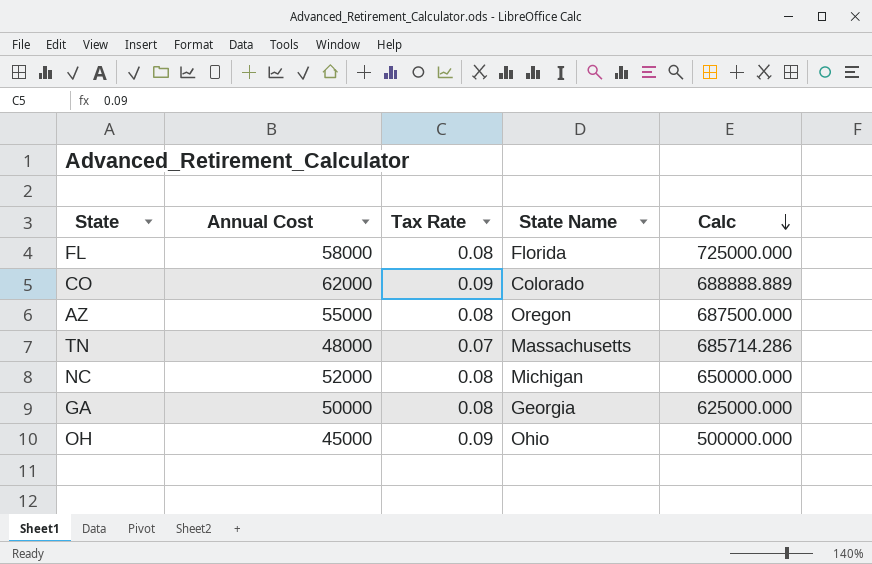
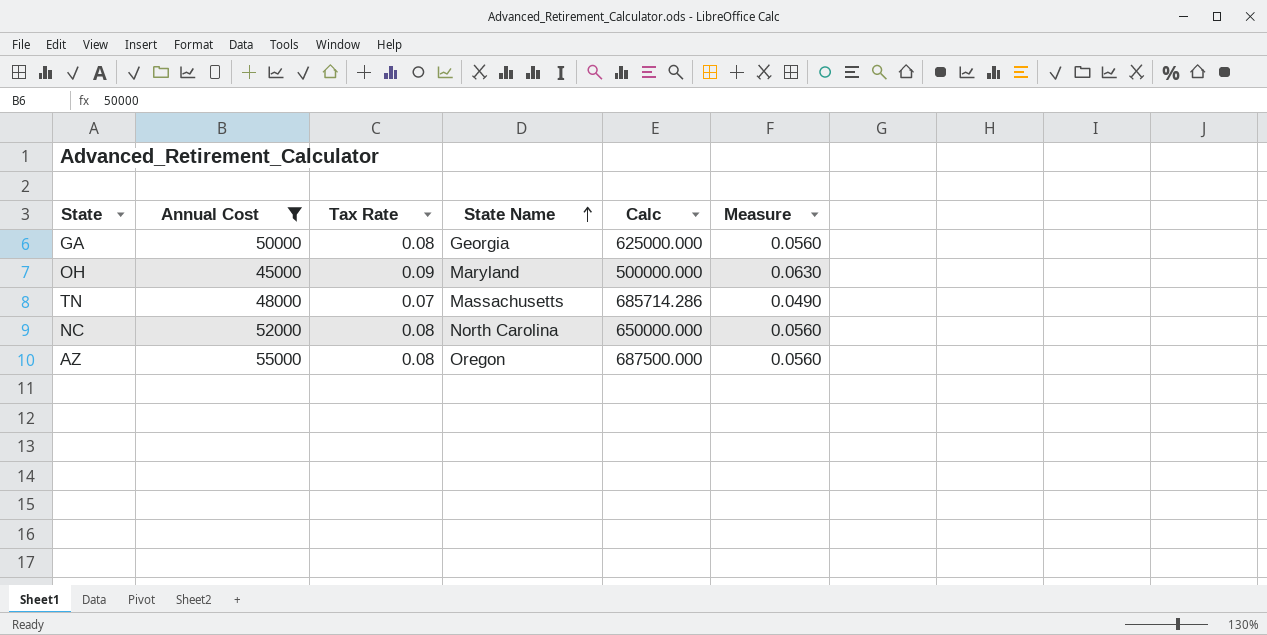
filter: none -> Annual Cost <= 55000
row order: Calc descending -> State Name ascending
column Measure | formula: none -> [Tax Rate] * 0.7
OH | State Name: Ohio -> Maryland
NC | State Name: Michigan -> North Carolina

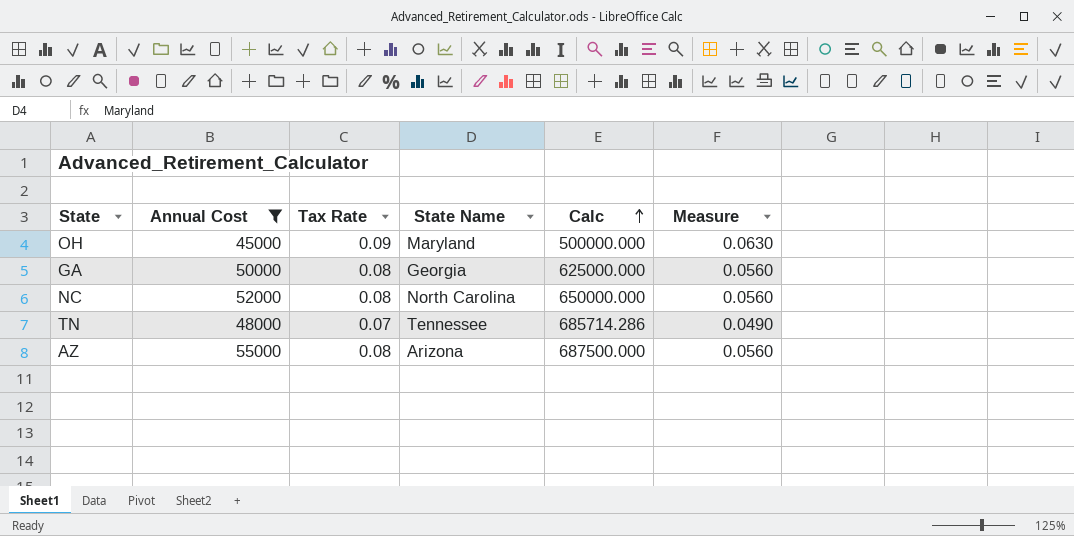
row order: State Name ascending -> Calc ascending
TN | State Name: Massachusetts -> Tennessee
AZ | State Name: Oregon -> Arizona

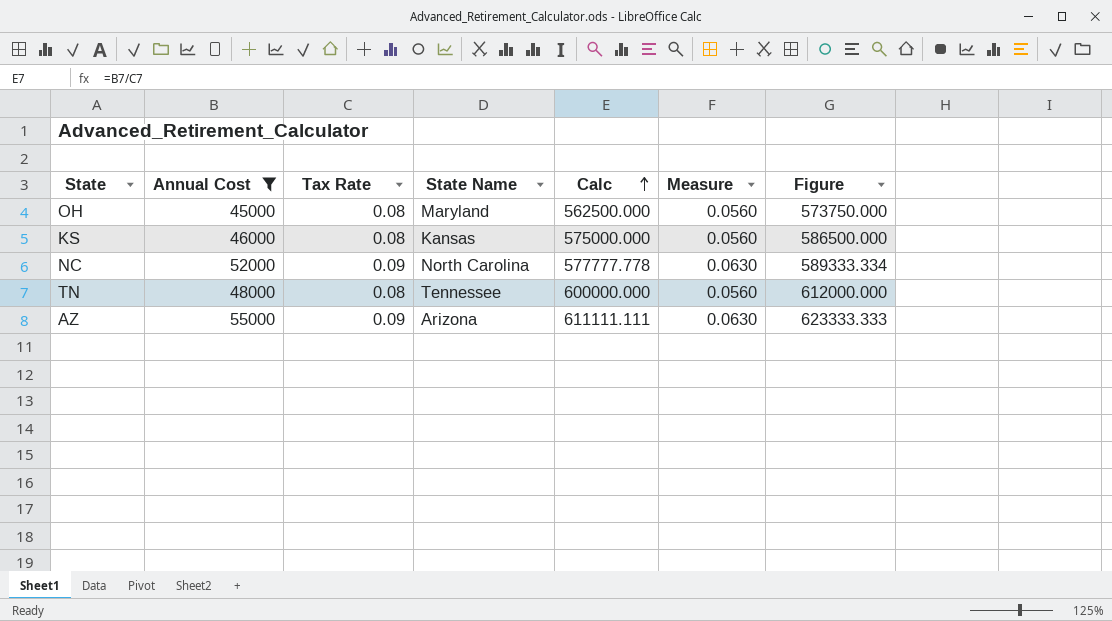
column Figure | formula: none -> [Calc] * 1.02
row GA: 50000 | 0.08 | Georgia | 625000.000 | 0.0560 -> none
OH | Tax Rate: 0.09 -> 0.08
OH | Calc: 500000.000 -> 562500.000
OH | Measure: 0.0630 -> 0.0560
row KS: none -> 46000 | 0.08 | Kansas | 575000.000 | 0.0560 | 586500.000
NC | Tax Rate: 0.08 -> 0.09
NC | Calc: 650000.000 -> 577777.778
NC | Measure: 0.0560 -> 0.0630
TN | Tax Rate: 0.07 -> 0.08
TN | Calc: 685714.286 -> 600000.000
TN | Measure: 0.0490 -> 0.0560
AZ | Tax Rate: 0.08 -> 0.09
AZ | Calc: 687500.000 -> 611111.111
AZ | Measure: 0.0560 -> 0.0630

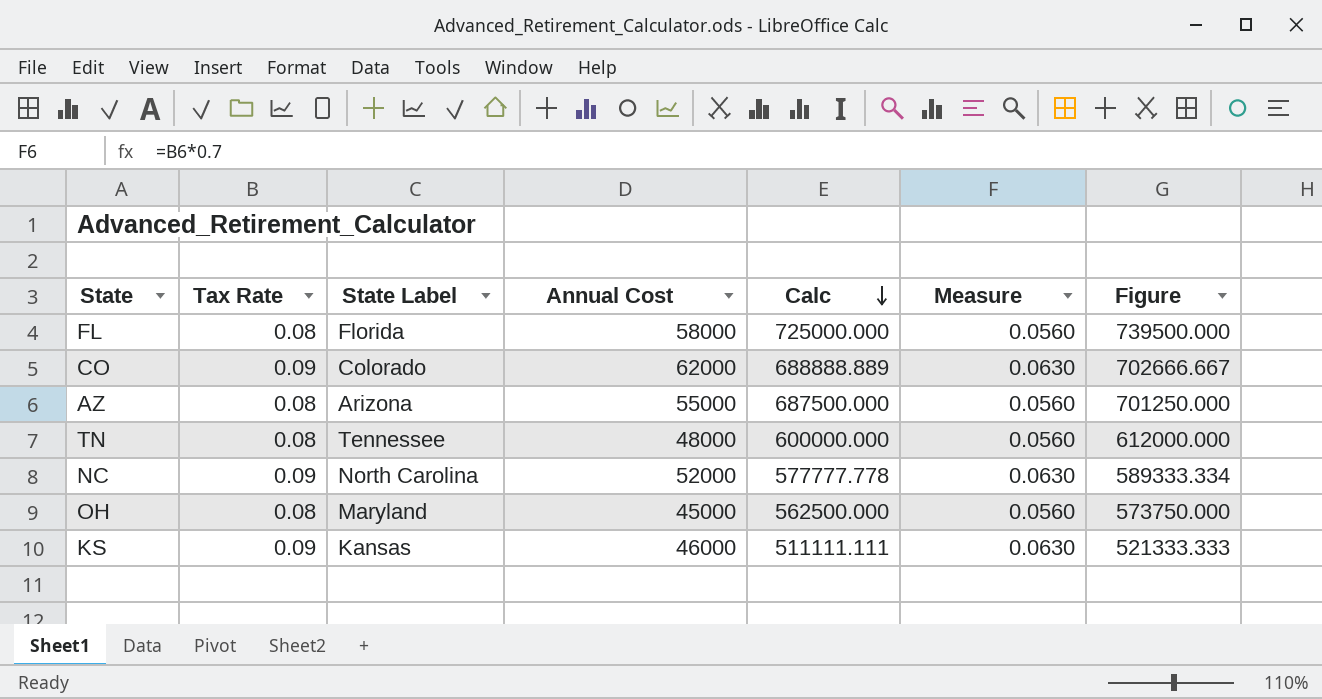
filter: Annual Cost <= 55000 -> none
row order: Calc ascending -> Calc descending
column name: State Name -> State Label
column Annual Cost | position: 2 -> 4
AZ | Tax Rate: 0.09 -> 0.08
AZ | Calc: 611111.111 -> 687500.000
AZ | Measure: 0.0630 -> 0.0560
AZ | Figure: 623333.333 -> 701250.000
KS | Tax Rate: 0.08 -> 0.09
KS | Calc: 575000.000 -> 511111.111
KS | Measure: 0.0560 -> 0.0630
KS | Figure: 586500.000 -> 521333.333

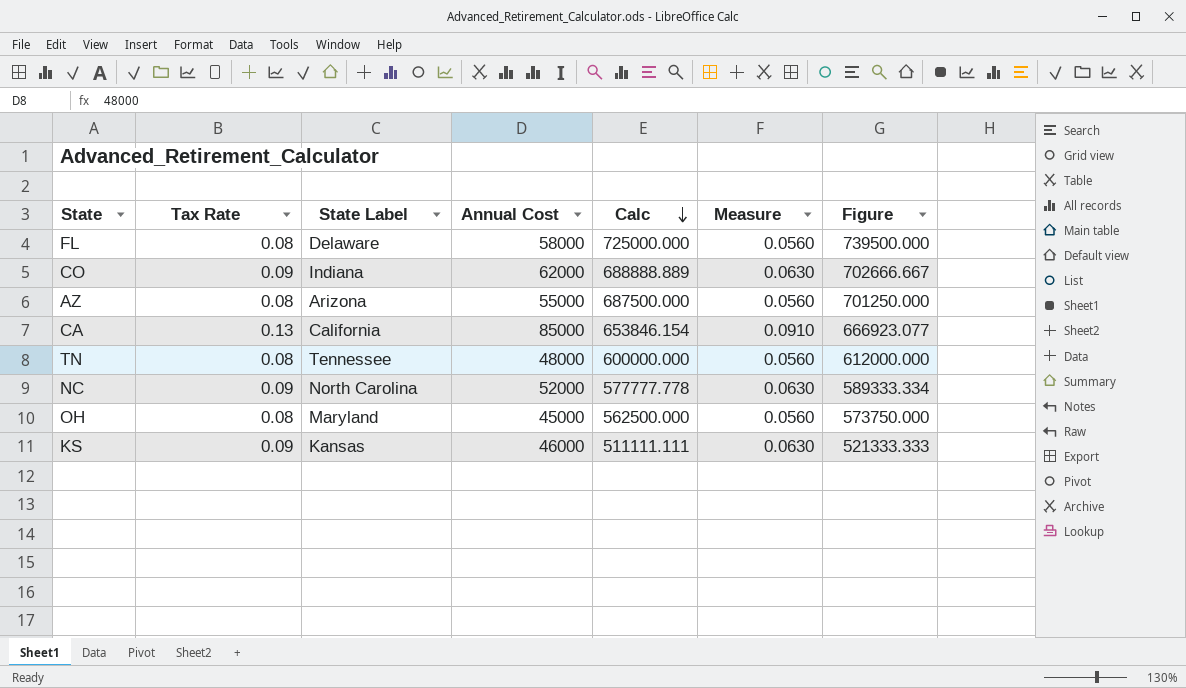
FL | State Label: Florida -> Delaware
CO | State Label: Colorado -> Indiana
row CA: none -> 0.13 | California | 85000 | 653846.154 | 0.0910 | 666923.077

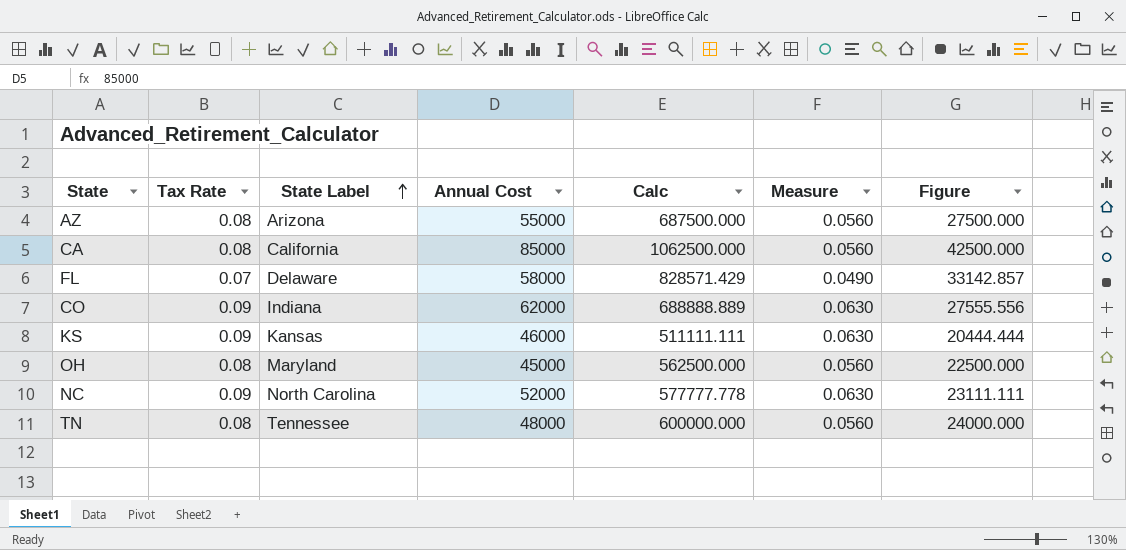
row order: Calc descending -> State Label ascending
column Figure | formula: [Calc] * 1.02 -> [Calc] * 0.04
CA | Tax Rate: 0.13 -> 0.08
CA | Calc: 653846.154 -> 1062500.000
CA | Measure: 0.0910 -> 0.0560
FL | Tax Rate: 0.08 -> 0.07
FL | Calc: 725000.000 -> 828571.429
FL | Measure: 0.0560 -> 0.0490

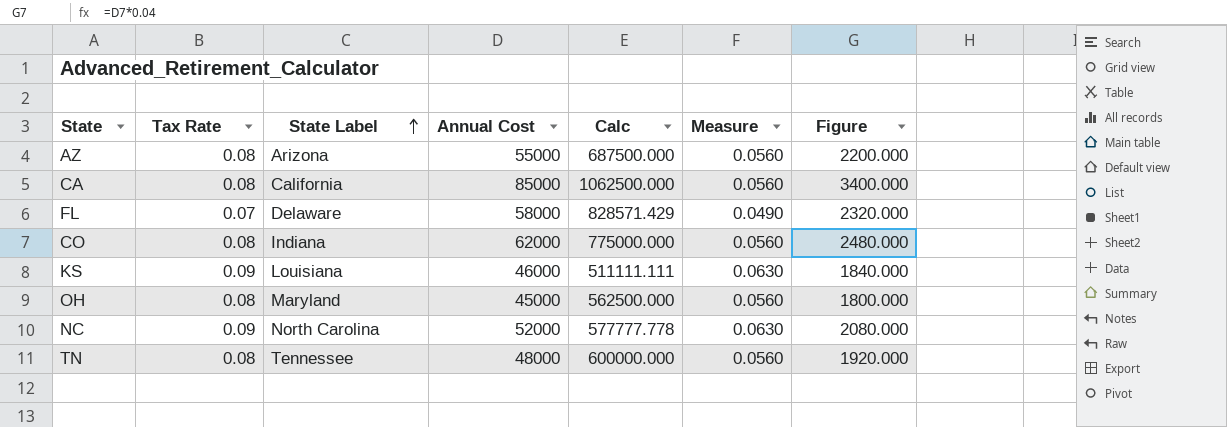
column Figure | formula: [Calc] * 0.04 -> [Annual Cost] * 0.04
CO | Tax Rate: 0.09 -> 0.08
CO | Calc: 688888.889 -> 775000.000
CO | Measure: 0.0630 -> 0.0560
KS | State Label: Kansas -> Louisiana

